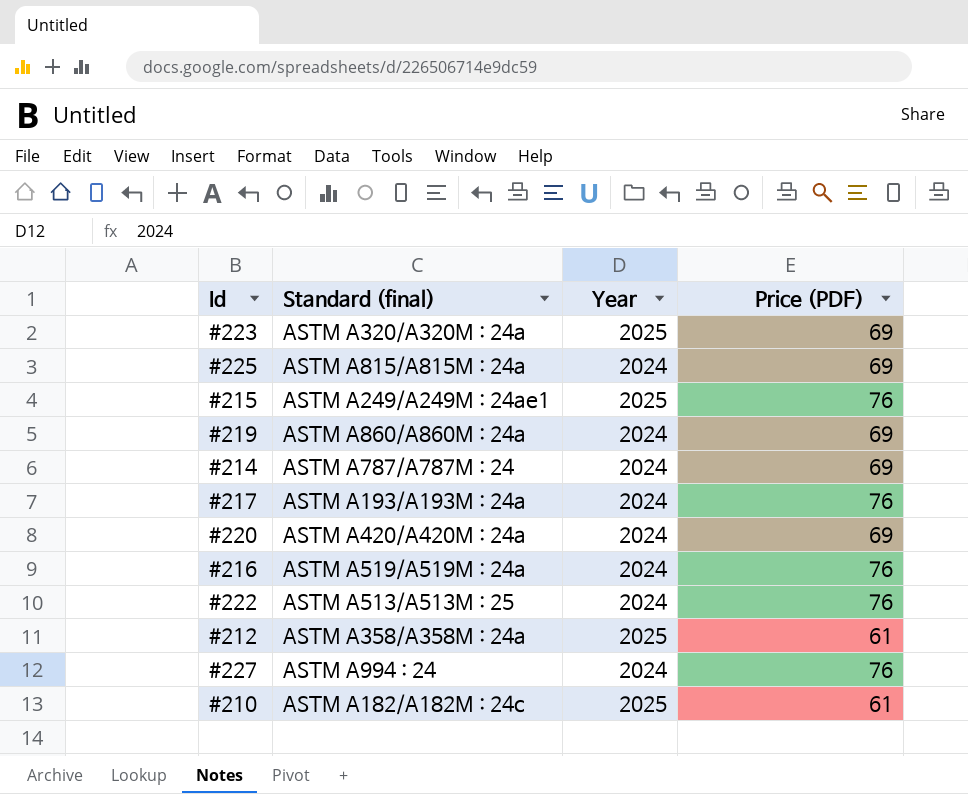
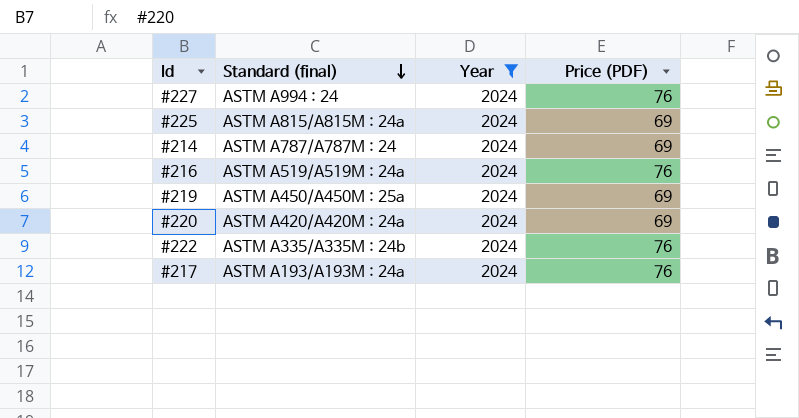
filter: none -> Year = 2024
row order: none -> Standard (final) descending
#219 | Standard (final): ASTM A860/A860M : 24a -> ASTM A450/A450M : 25a
#222 | Standard (final): ASTM A513/A513M : 25 -> ASTM A335/A335M : 24b

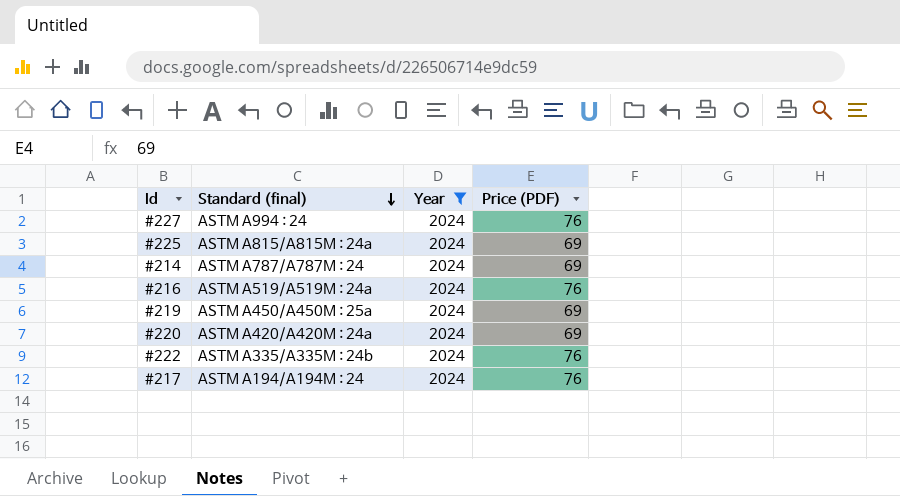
#217 | Standard (final): ASTM A193/A193M : 24a -> ASTM A194/A194M : 24

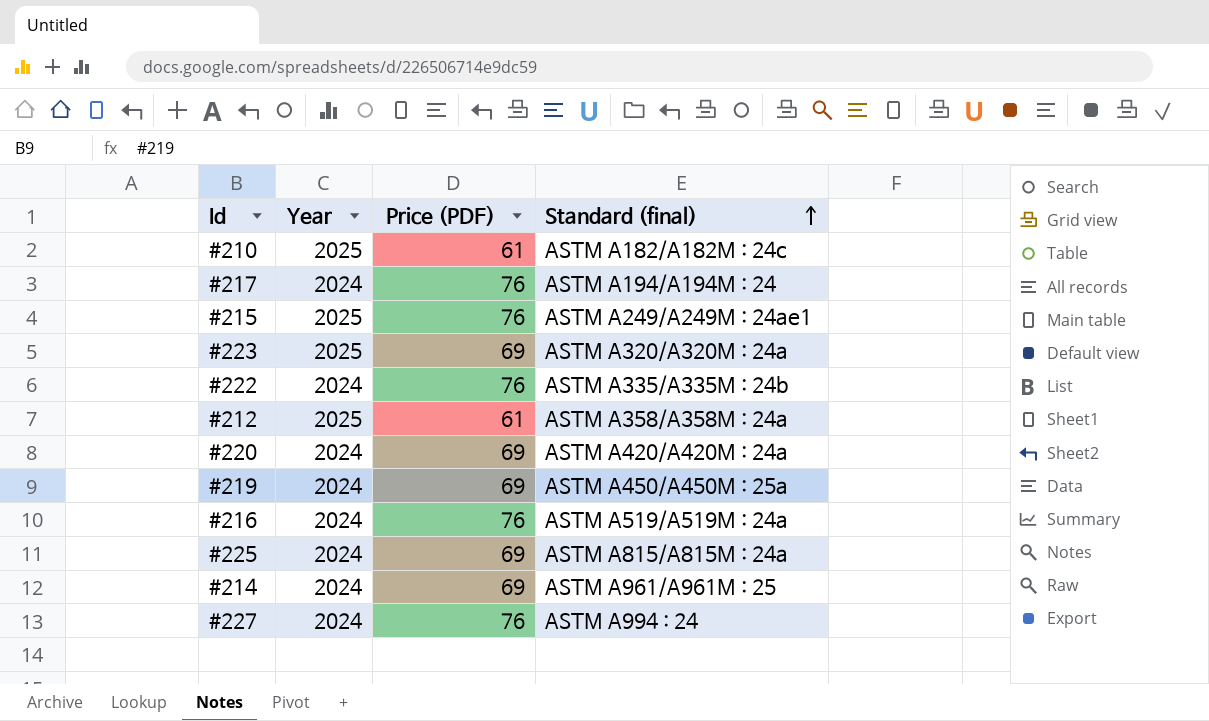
filter: Year = 2024 -> none
row order: Standard (final) descending -> Standard (final) ascending
column Standard (final) | position: 2 -> 4
#214 | Standard (final): ASTM A787/A787M : 24 -> ASTM A961/A961M : 25

